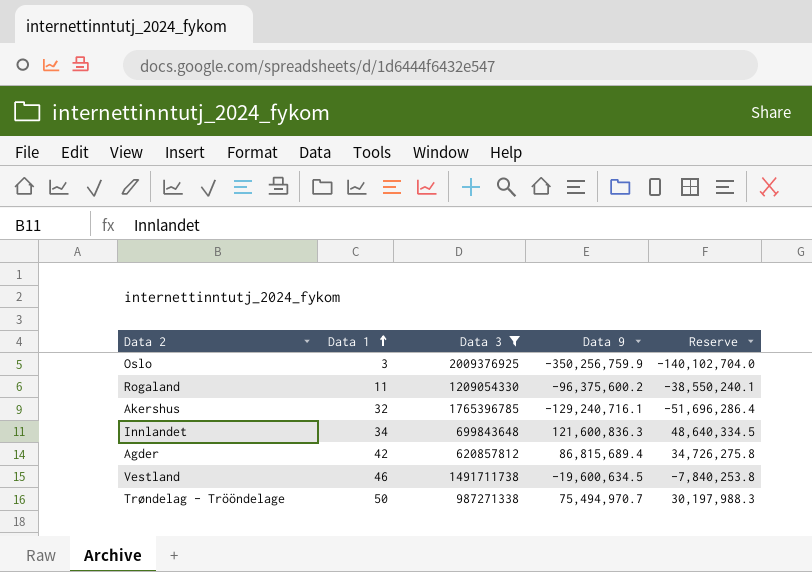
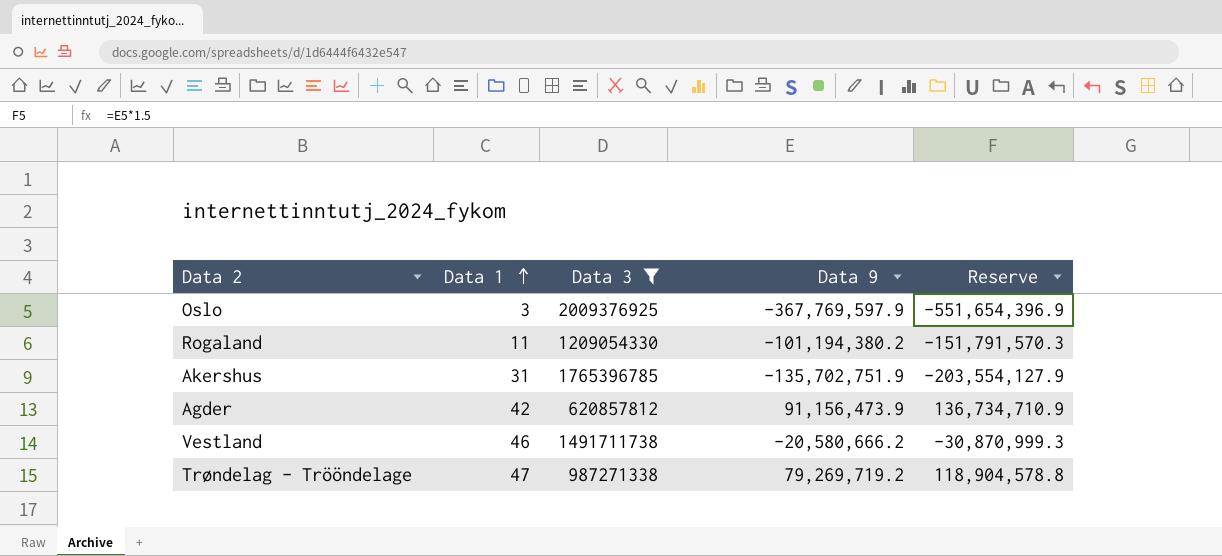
column Reserve | formula: [Data 9] * 0.4 -> [Data 9] * 1.5
row Innlandet: 34 | 699843648 | 121,600,836.3 | 48,640,334.5 -> none
Oslo | Data 9: -350,256,759.9 -> -367,769,597.9
Rogaland | Data 9: -96,375,600.2 -> -101,194,380.2
Akershus | Data 1: 32 -> 31
Akershus | Data 9: -129,240,716.1 -> -135,702,751.9
Agder | Data 9: 86,815,689.4 -> 91,156,473.9
Vestland | Data 9: -19,600,634.5 -> -20,580,666.2
Trøndelag - Trööndelage | Data 1: 50 -> 47
Trøndelag - Trööndelage | Data 9: 75,494,970.7 -> 79,269,719.2

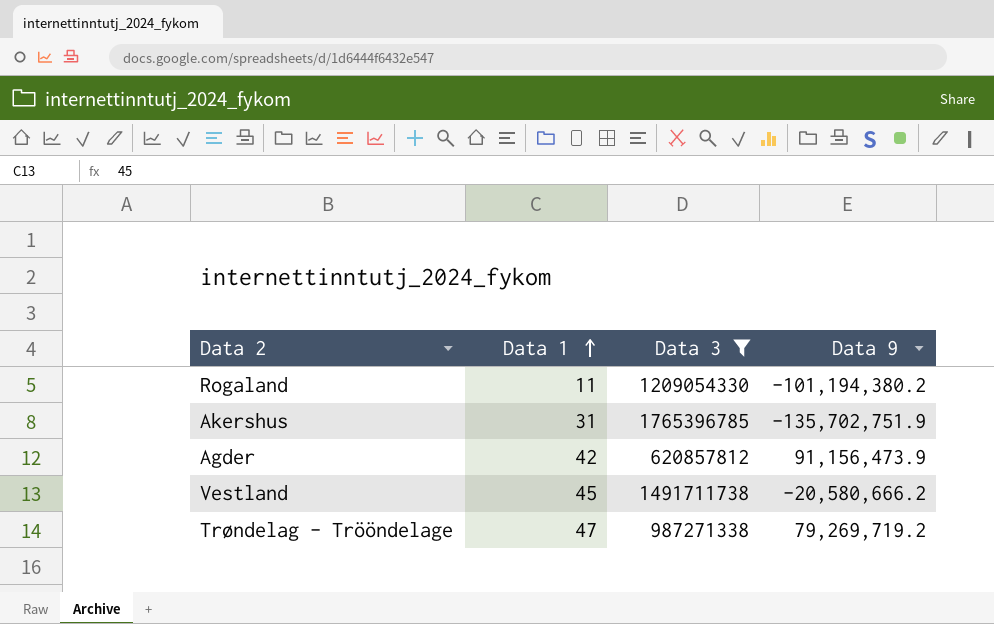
column Reserve | formula: [Data 9] * 1.5 -> none
row Oslo: 3 | 2009376925 | -367,769,597.9 | -551,654,396.9 -> none
Vestland | Data 1: 46 -> 45

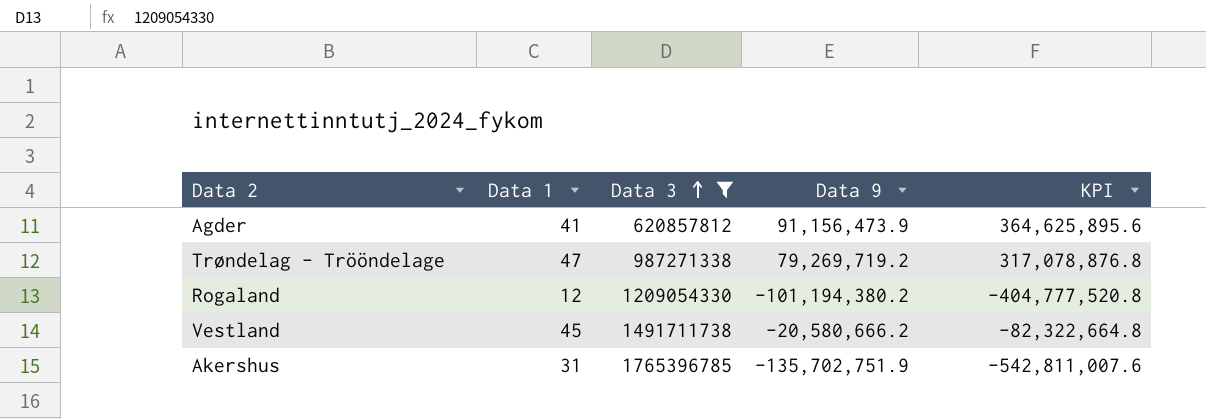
row order: Data 1 ascending -> Data 3 ascending
column KPI | formula: none -> [Data 9] * 4
Agder | Data 1: 42 -> 41
Rogaland | Data 1: 11 -> 12

